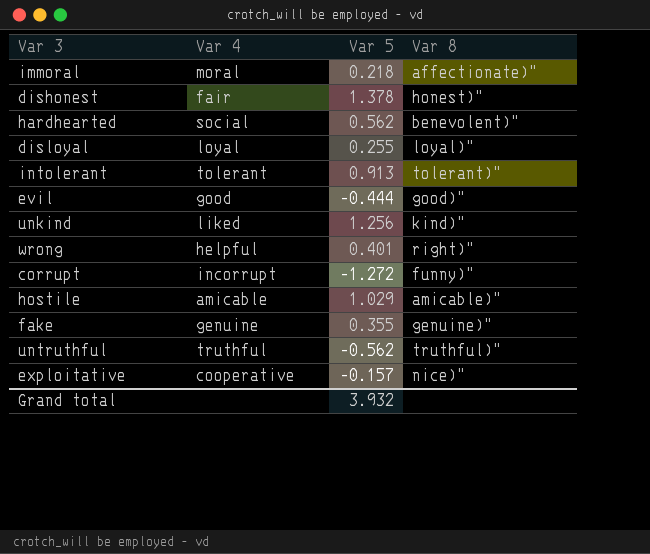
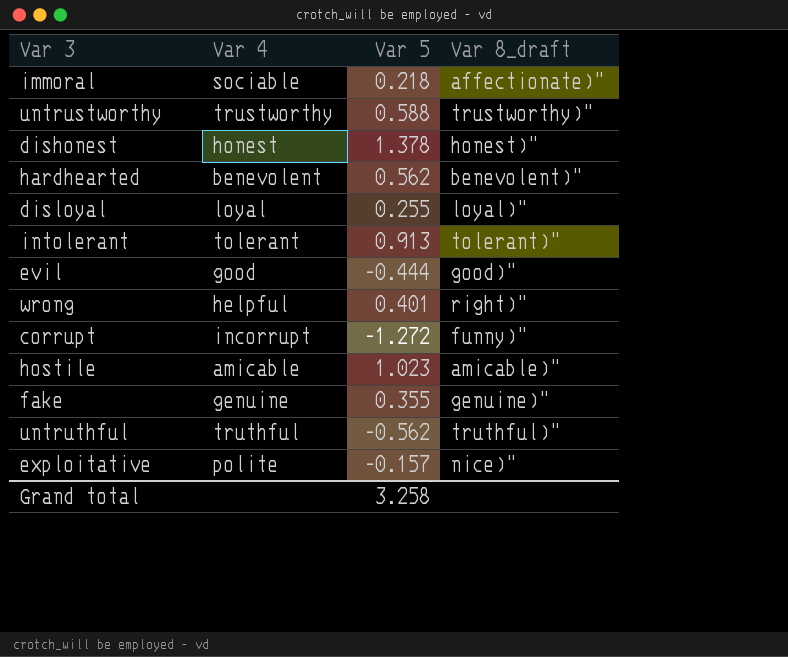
column name: Var 8 -> Var 8_draft
row unkind: liked | 1.256 | kind)" -> none
immoral | Var 4: moral -> sociable
row untrustworthy: none -> trustworthy | 0.588 | trustworthy)"
dishonest | Var 4: fair -> honest
hardhearted | Var 4: social -> benevolent
hostile | Var 5: 1.029 -> 1.023
exploitative | Var 4: cooperative -> polite
Grand total | Var 5: 3.932 -> 3.258

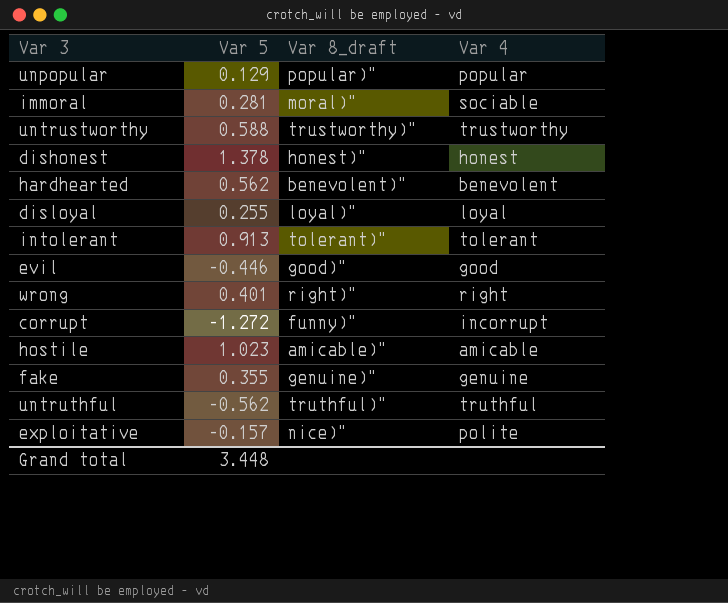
column Var 4 | position: 2 -> 4
row unpopular: none -> 0.129 | popular)" | popular
immoral | Var 5: 0.218 -> 0.281
immoral | Var 8_draft: affectionate)" -> moral)"
evil | Var 5: -0.444 -> -0.446
wrong | Var 4: helpful -> right
Grand total | Var 5: 3.258 -> 3.448

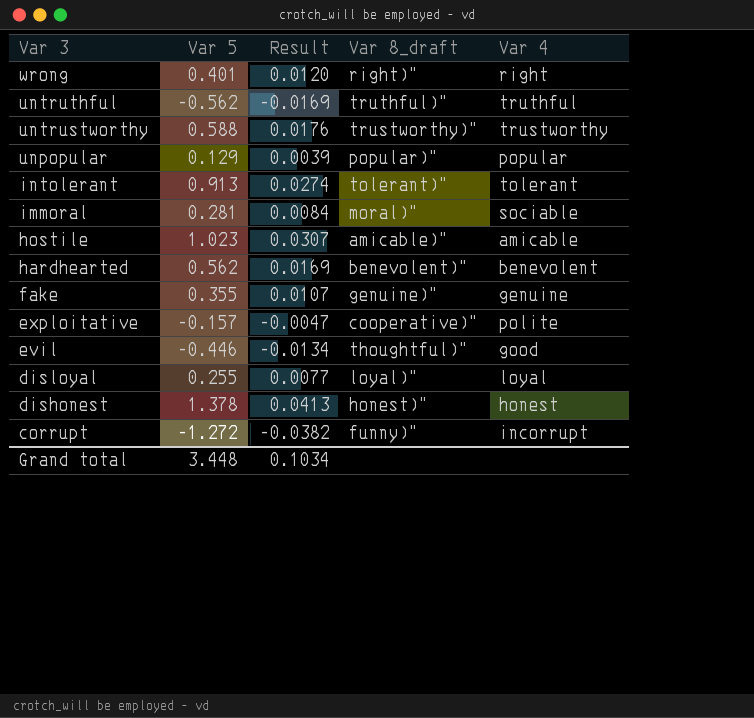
row order: none -> Var 3 descending
column Result | formula: none -> [Var 5] * 0.03
exploitative | Var 8_draft: nice)" -> cooperative)"
evil | Var 8_draft: good)" -> thoughtful)"

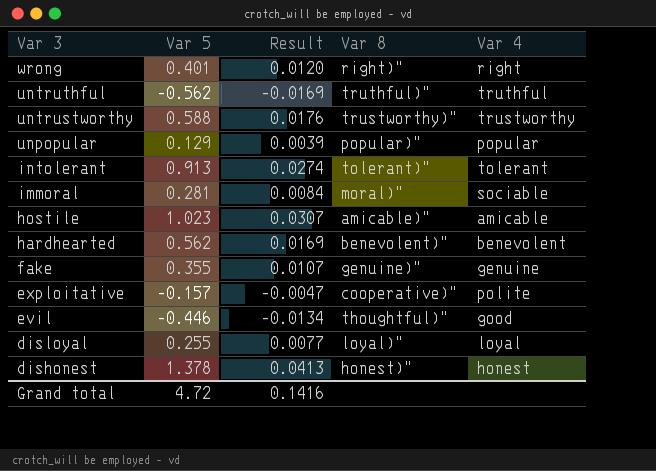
column name: Var 8_draft -> Var 8
row corrupt: -1.272 | -0.0382 | funny)" | incorrupt -> none
Grand total | Var 5: 3.448 -> 4.72
Grand total | Result: 0.1034 -> 0.1416

